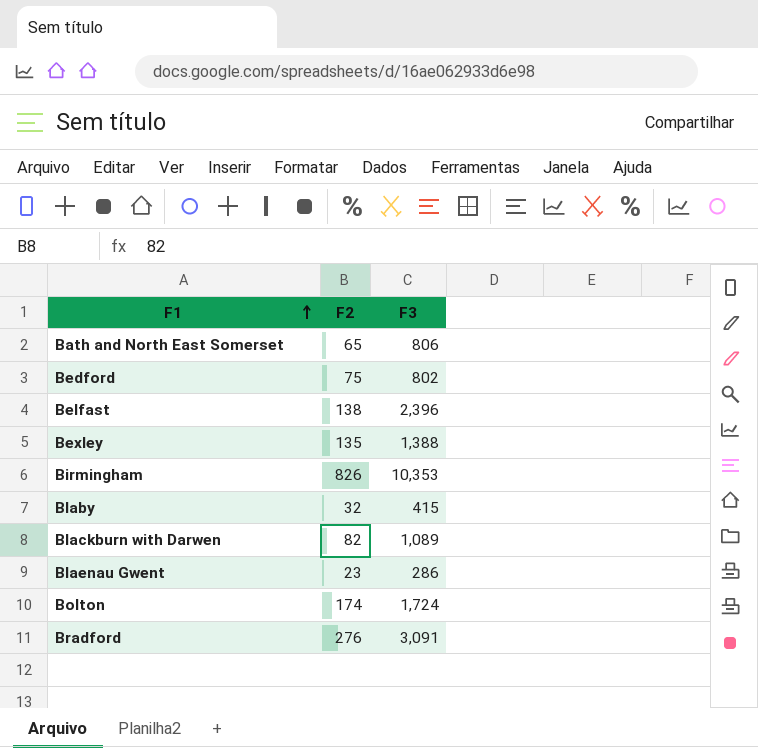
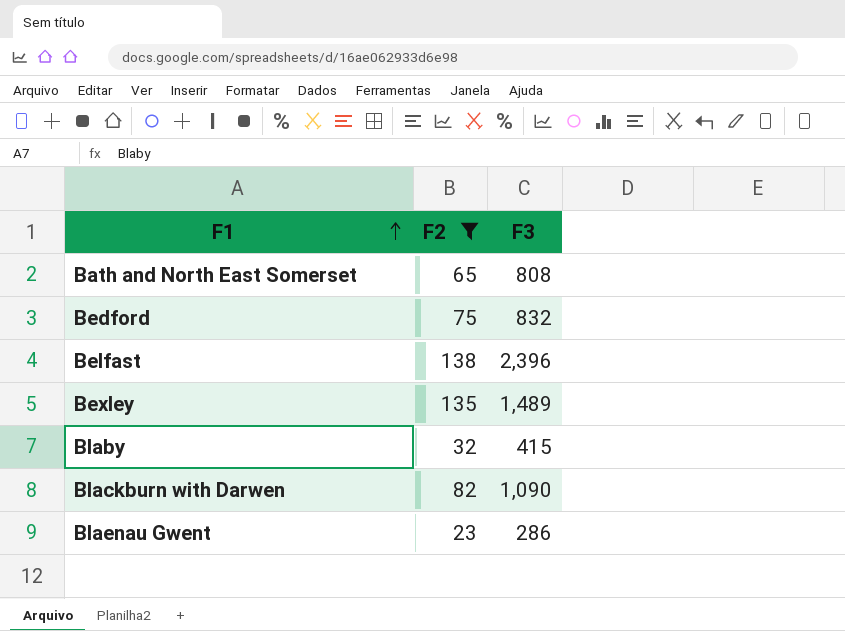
filter: none -> F2 <= 138
Bath and North East Somerset | F3: 806 -> 808
Bedford | F3: 802 -> 832
Bexley | F3: 1,388 -> 1,489
Blackburn with Darwen | F3: 1,089 -> 1,090

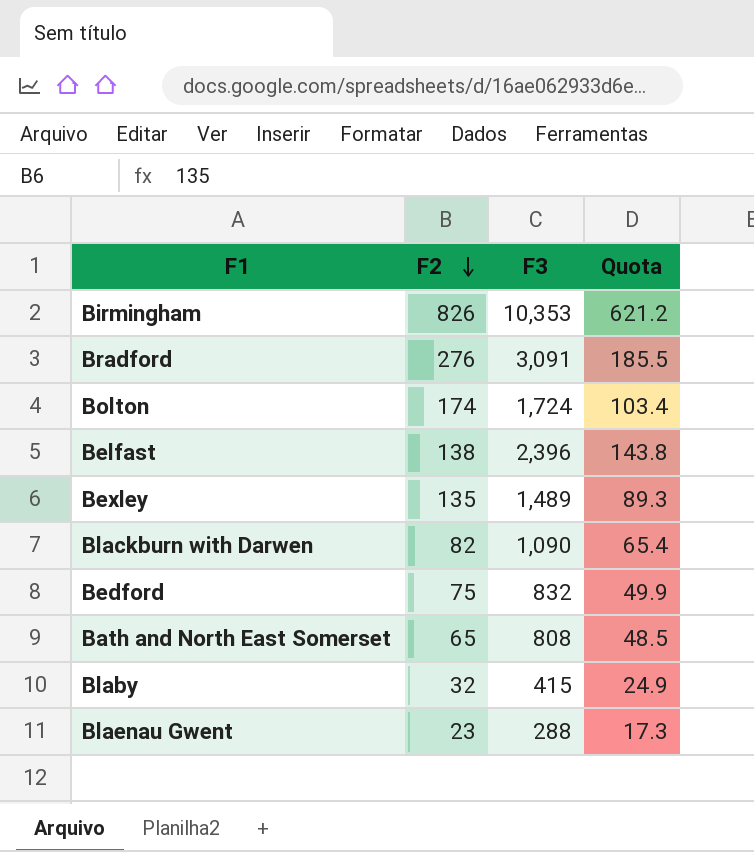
filter: F2 <= 138 -> none
row order: F1 ascending -> F2 descending
column Quota | formula: none -> [F3] * 0.06
Blaenau Gwent | F3: 286 -> 288

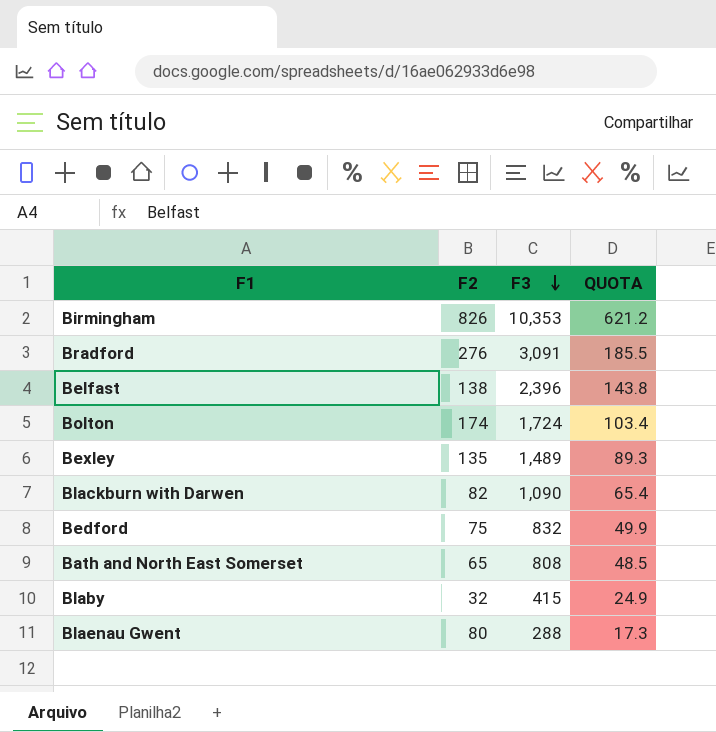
row order: F2 descending -> F3 descending
column name: Quota -> QUOTA
Blaenau Gwent | F2: 23 -> 80

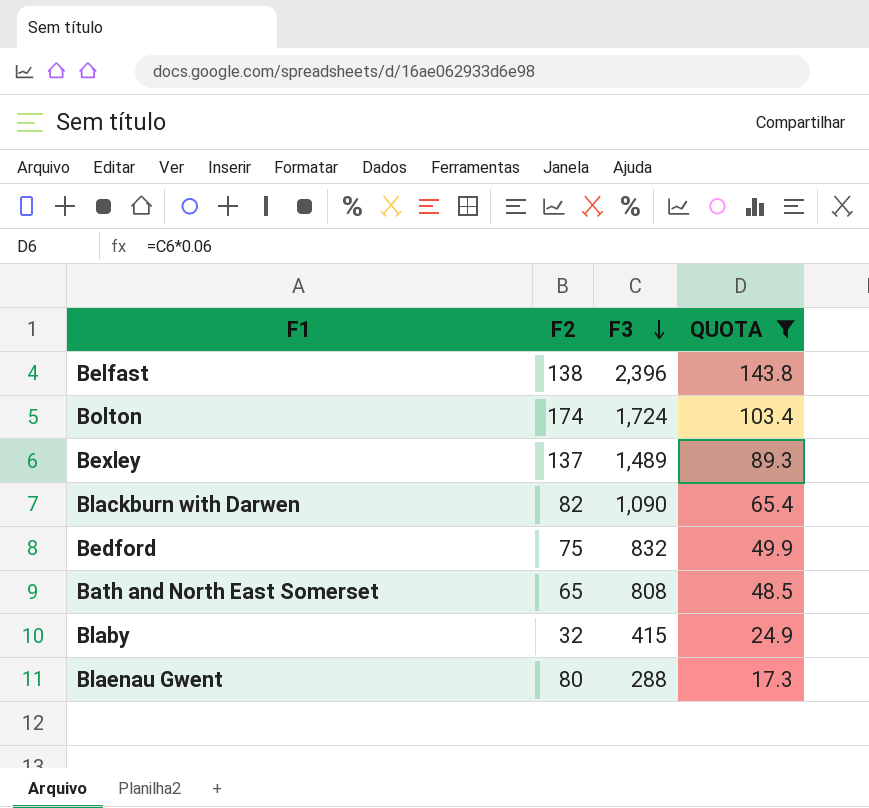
filter: none -> QUOTA <= 143.8
Bexley | F2: 135 -> 137

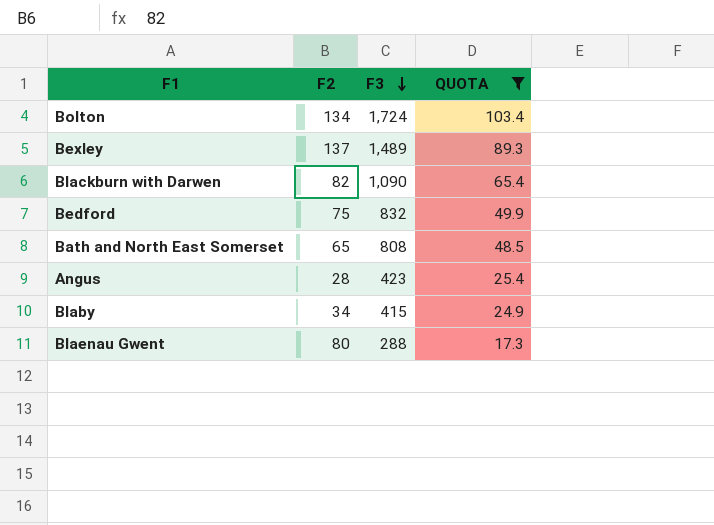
row Belfast: 138 | 2,396 | 143.8 -> none
Bolton | F2: 174 -> 134
row Angus: none -> 28 | 423 | 25.4
Blaby | F2: 32 -> 34

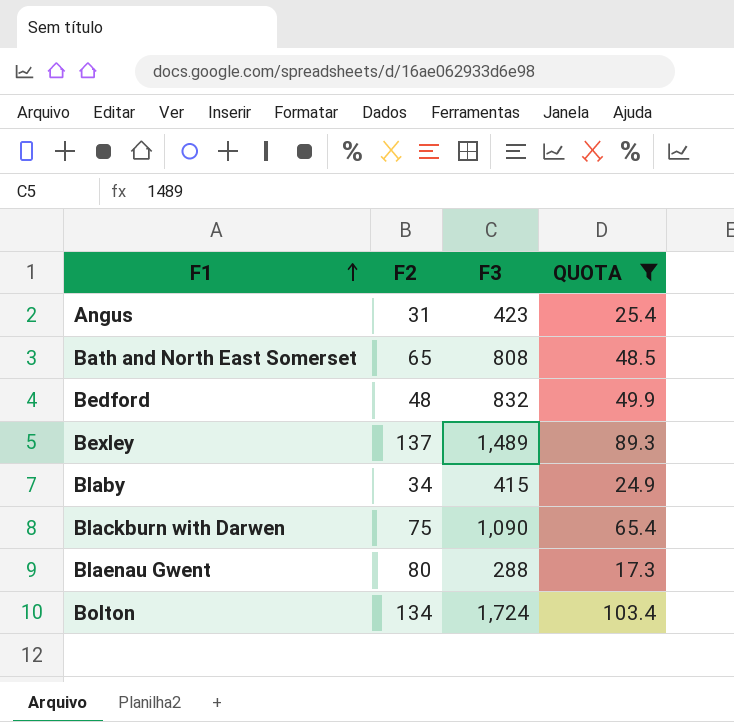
row order: F3 descending -> F1 ascending
Angus | F2: 28 -> 31
Bedford | F2: 75 -> 48
Blackburn with Darwen | F2: 82 -> 75

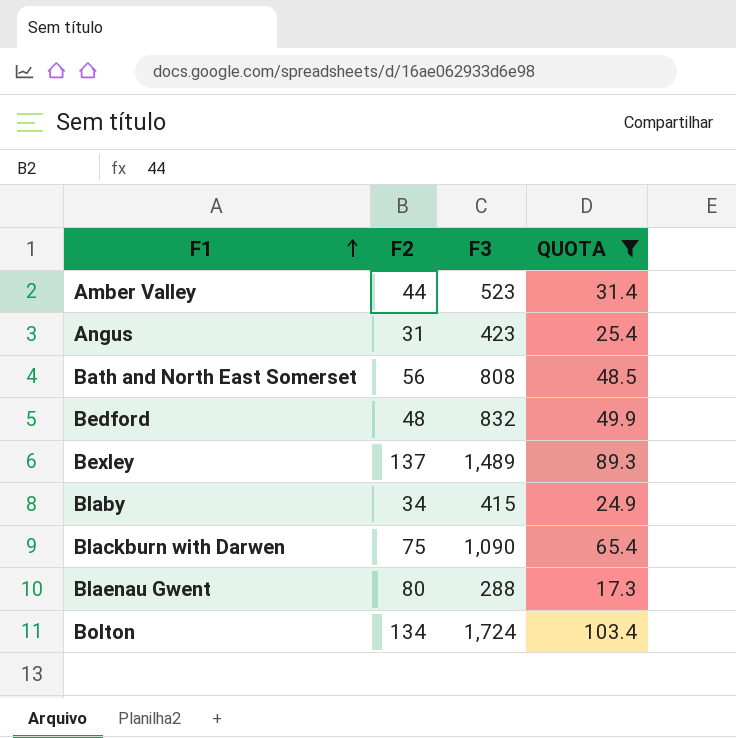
row Amber Valley: none -> 44 | 523 | 31.4
Bath and North East Somerset | F2: 65 -> 56

